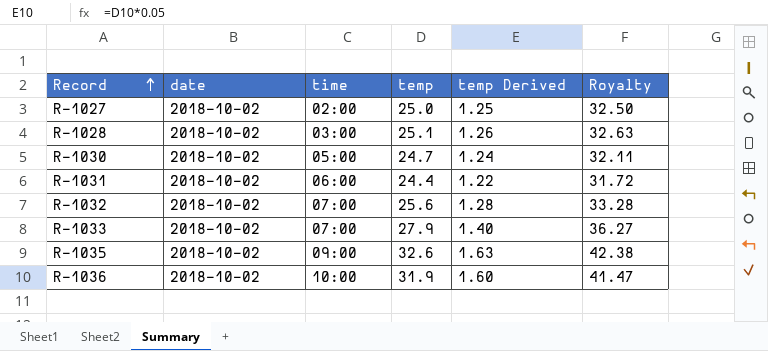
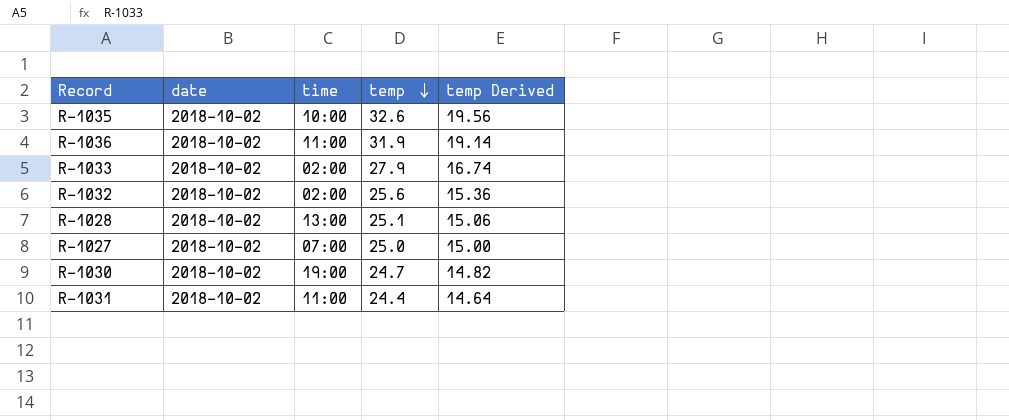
row order: Record ascending -> temp descending
column Royalty | formula: [temp] * 1.3 -> none
column temp Derived | formula: [temp] * 0.05 -> [temp] * 0.6
R-1035 | time: 09:00 -> 10:00
R-1036 | time: 10:00 -> 11:00
R-1033 | time: 07:00 -> 02:00
R-1032 | time: 07:00 -> 02:00
R-1028 | time: 03:00 -> 13:00
R-1027 | time: 02:00 -> 07:00
R-1030 | time: 05:00 -> 19:00
R-1031 | time: 06:00 -> 11:00

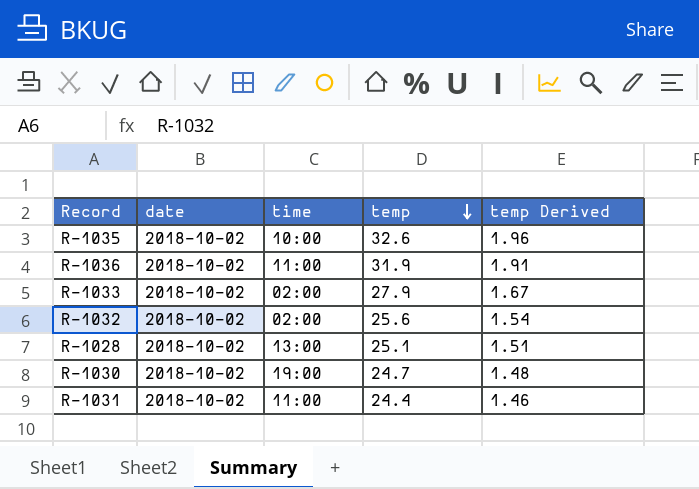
column temp Derived | formula: [temp] * 0.6 -> [temp] * 0.06
row R-1027: 2018-10-02 | 07:00 | 25.0 | 15.00 -> none

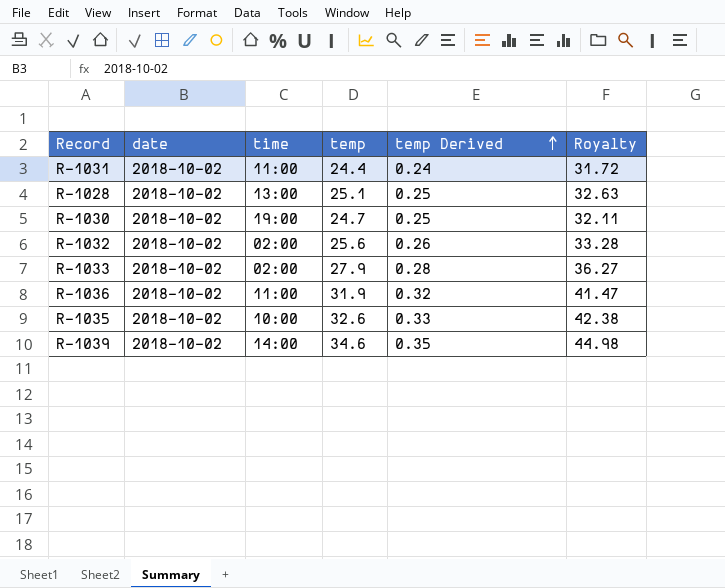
row order: temp descending -> temp Derived ascending
column temp Derived | formula: [temp] * 0.06 -> [temp] * 0.01
column Royalty | formula: none -> [temp] * 1.3
row R-1039: none -> 2018-10-02 | 14:00 | 34.6 | 0.35 | 44.98

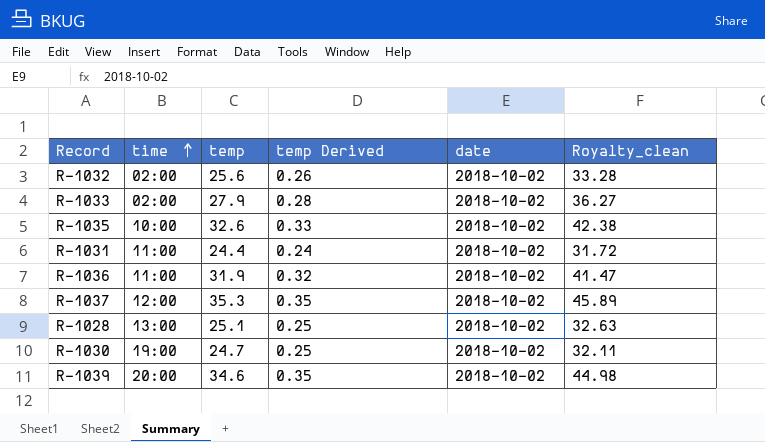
row order: temp Derived ascending -> time ascending
column date | position: 2 -> 5
column name: Royalty -> Royalty_clean
row R-1037: none -> 12:00 | 35.3 | 0.35 | 2018-10-02 | 45.89
R-1039 | time: 14:00 -> 20:00

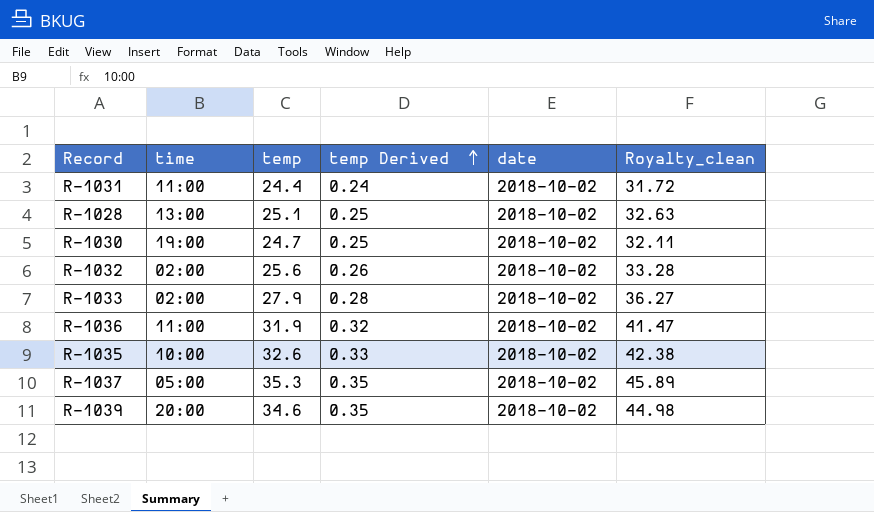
row order: time ascending -> temp Derived ascending
R-1037 | time: 12:00 -> 05:00

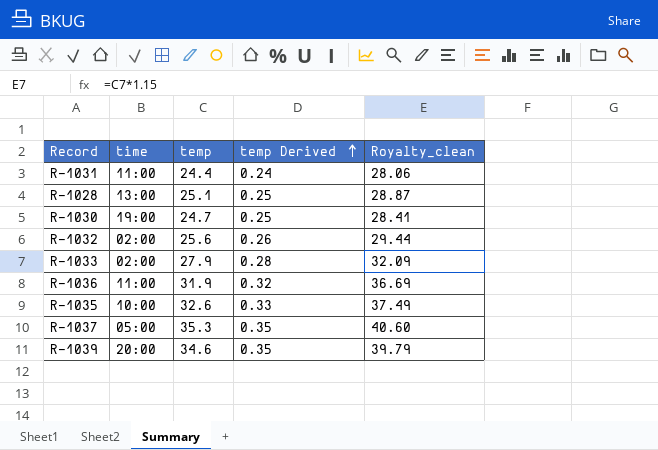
column date | position: 5 -> none
column Royalty_clean | formula: [temp] * 1.3 -> [temp] * 1.15

